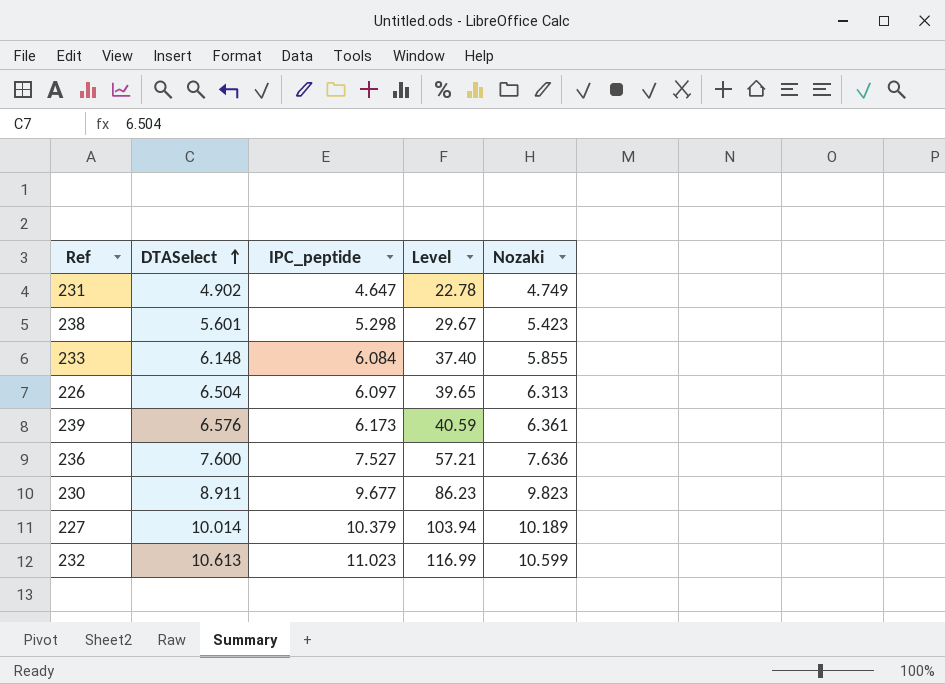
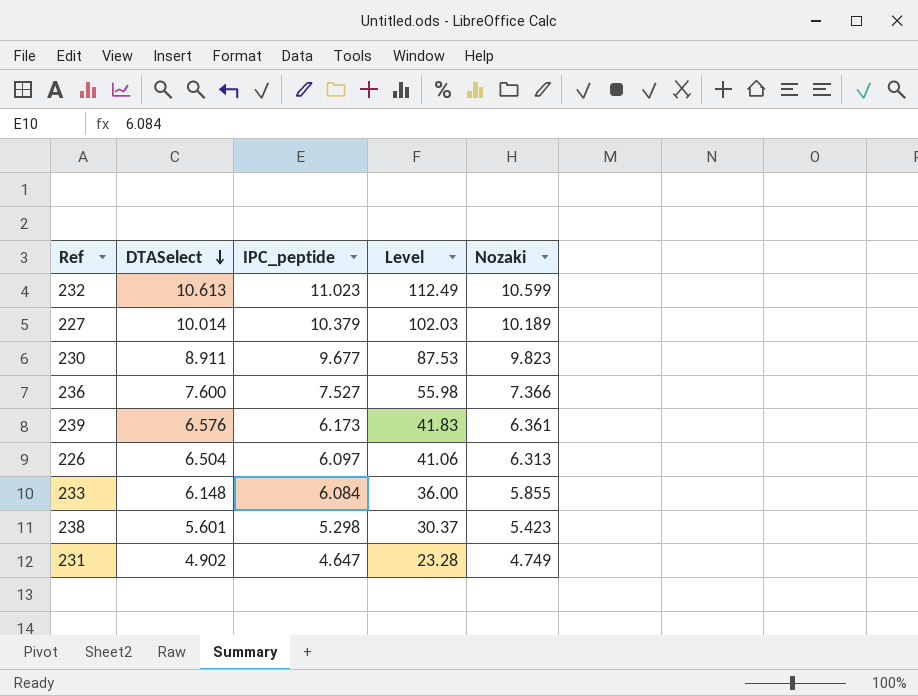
row order: DTASelect ascending -> DTASelect descending
column Level | formula: [DTASelect] * [IPC_peptide] -> [DTASelect] * [Nozaki]
236 | Nozaki: 7.636 -> 7.366

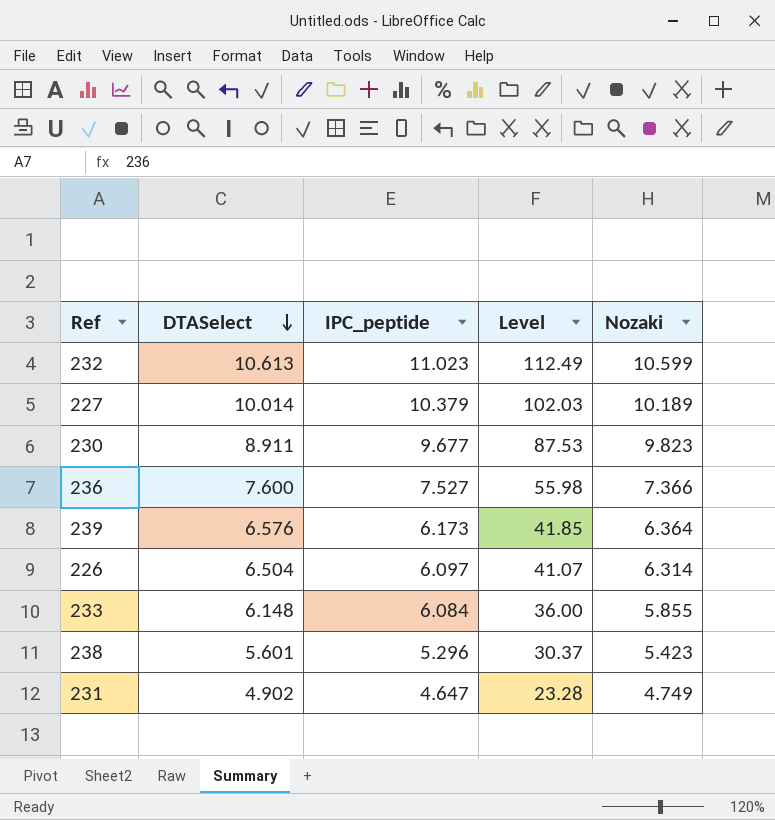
239 | Level: 41.83 -> 41.85
239 | Nozaki: 6.361 -> 6.364
226 | Level: 41.06 -> 41.07
226 | Nozaki: 6.313 -> 6.314
238 | IPC_peptide: 5.298 -> 5.296

